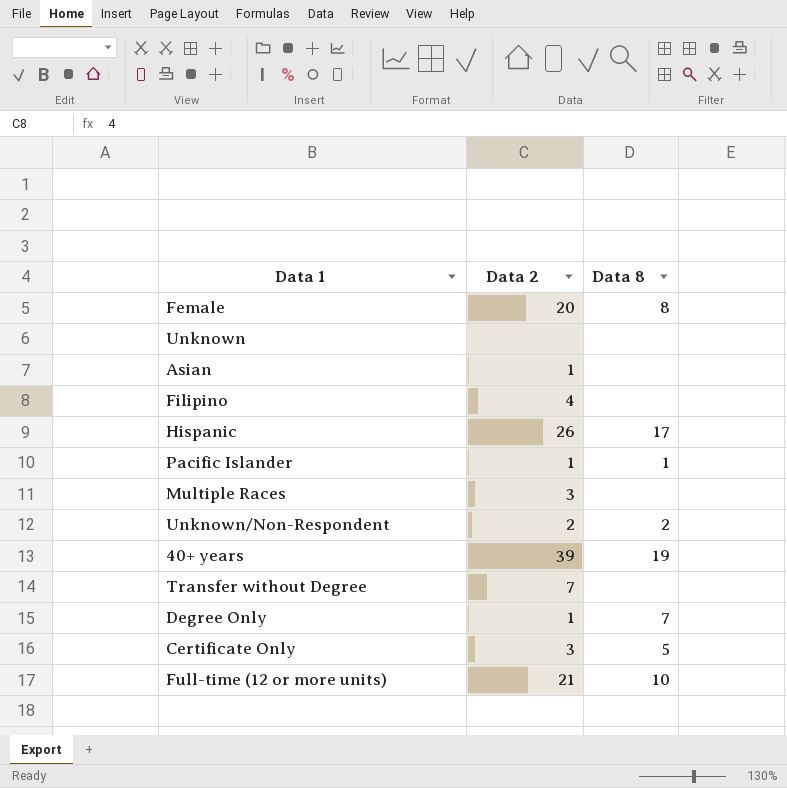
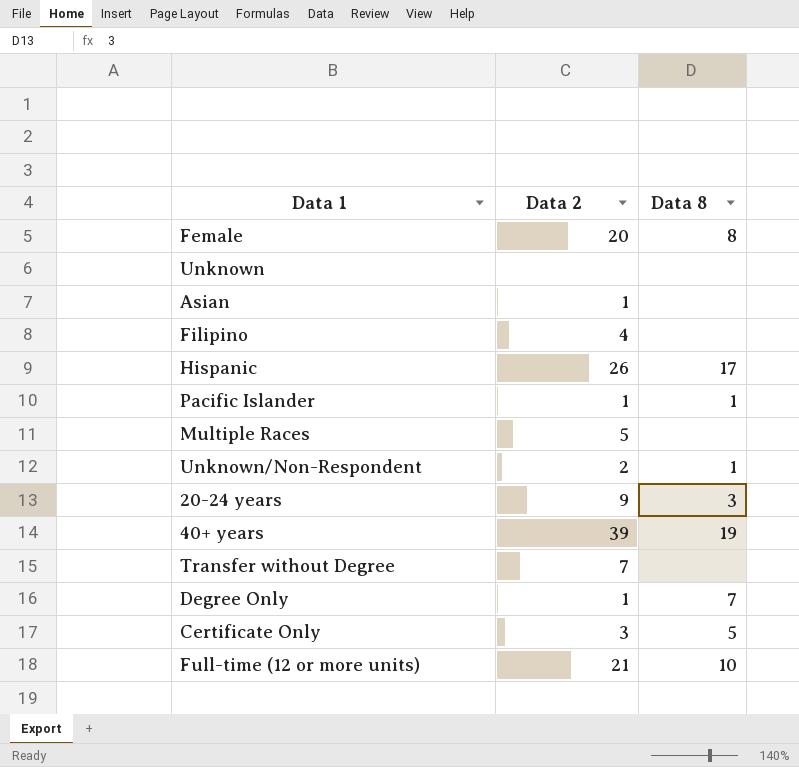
Multiple Races | Data 2: 3 -> 5
Unknown/Non-Respondent | Data 8: 2 -> 1
row 20-24 years: none -> 9 | 3

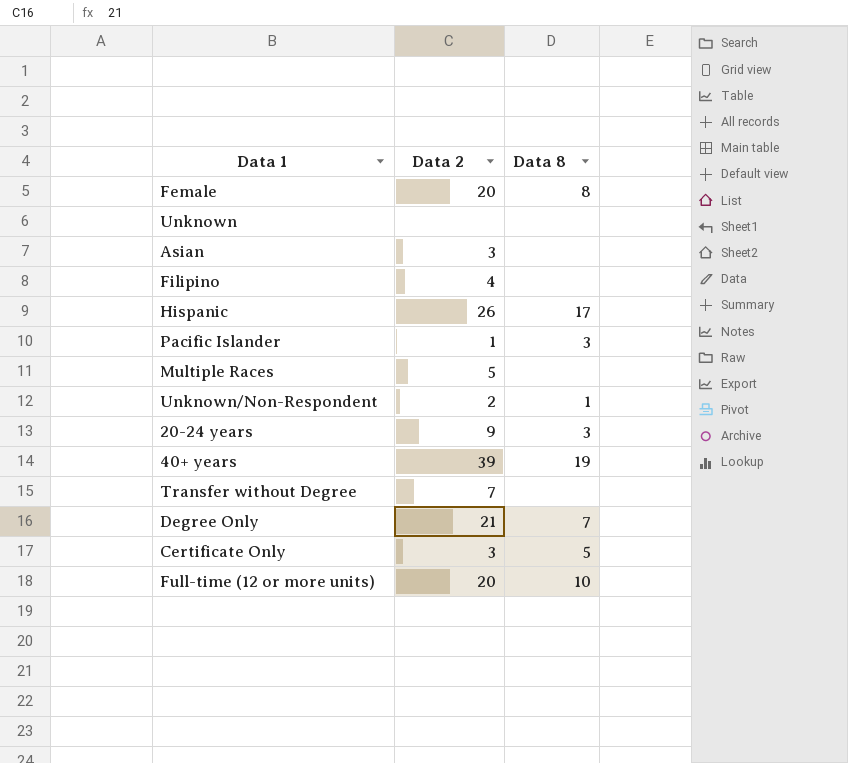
Asian | Data 2: 1 -> 3
Pacific Islander | Data 8: 1 -> 3
Degree Only | Data 2: 1 -> 21
Full-time (12 or more units) | Data 2: 21 -> 20

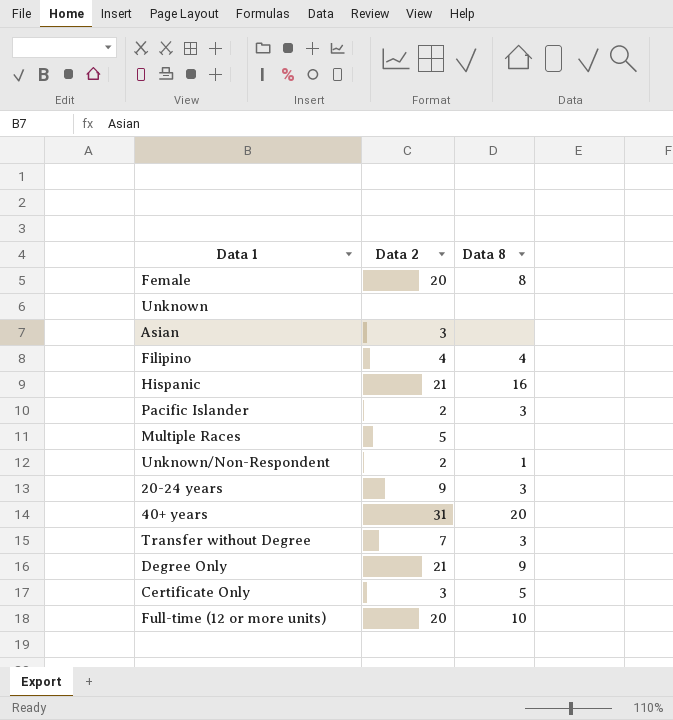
Filipino | Data 8: none -> 4
Hispanic | Data 2: 26 -> 21
Hispanic | Data 8: 17 -> 16
Pacific Islander | Data 2: 1 -> 2
40+ years | Data 2: 39 -> 31
40+ years | Data 8: 19 -> 20
Transfer without Degree | Data 8: none -> 3
Degree Only | Data 8: 7 -> 9

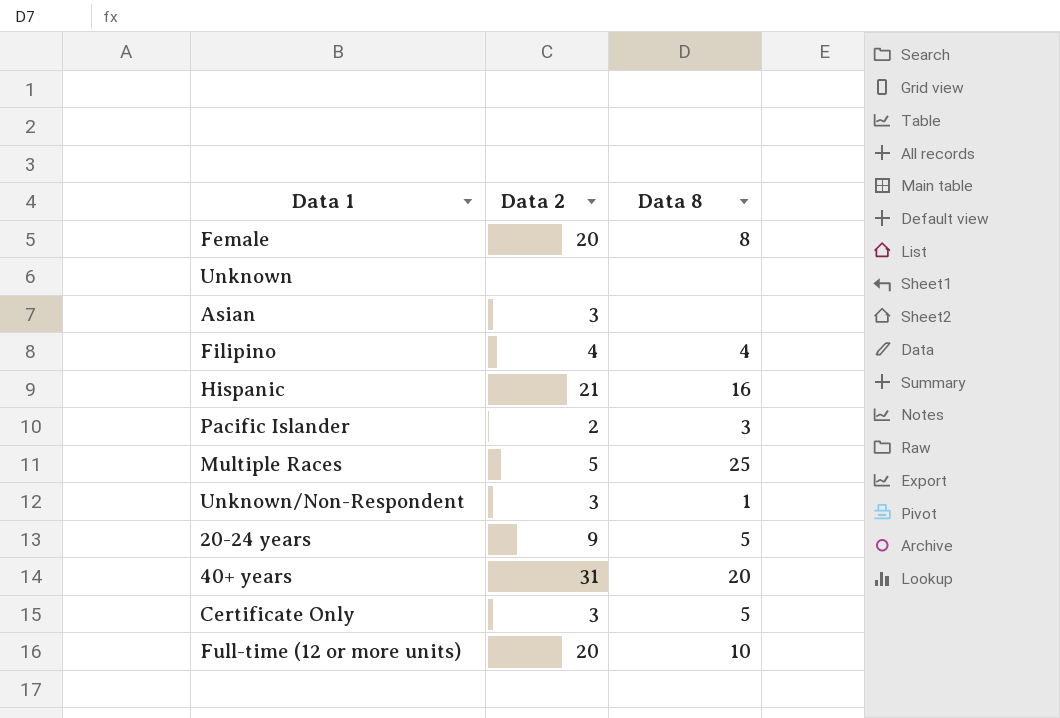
row Transfer without Degree: 7 | 3 -> none
row Degree Only: 21 | 9 -> none
Multiple Races | Data 8: none -> 25
Unknown/Non-Respondent | Data 2: 2 -> 3
20-24 years | Data 8: 3 -> 5

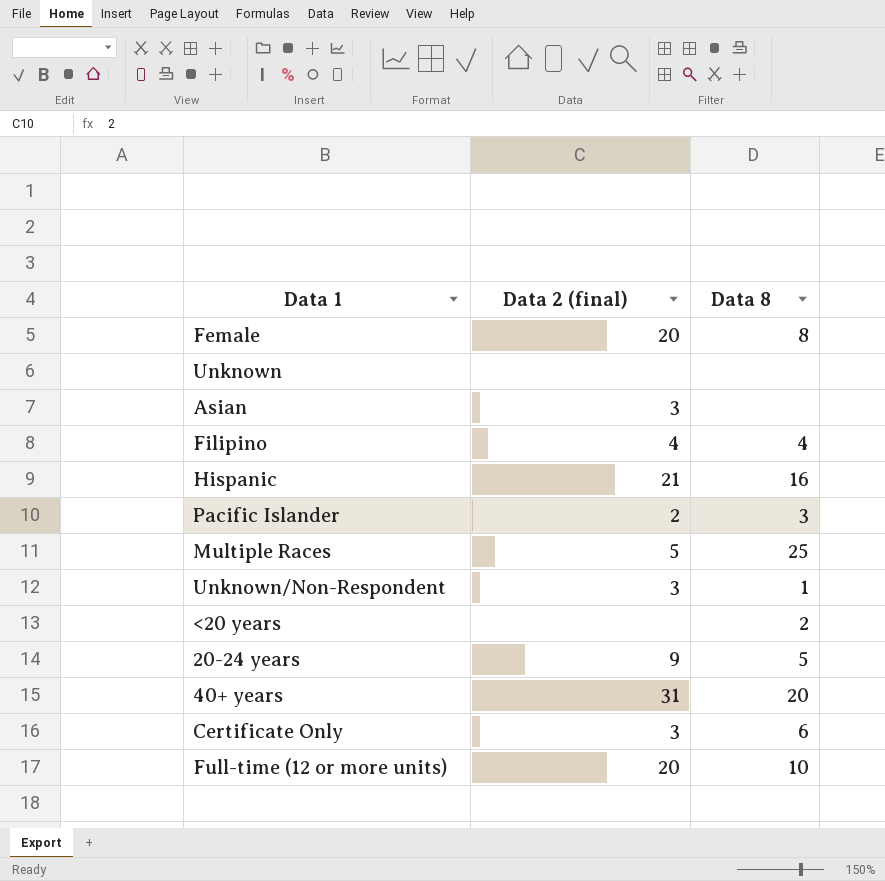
column name: Data 2 -> Data 2 (final)
row <20 years: none -> none | 2
Certificate Only | Data 8: 5 -> 6

